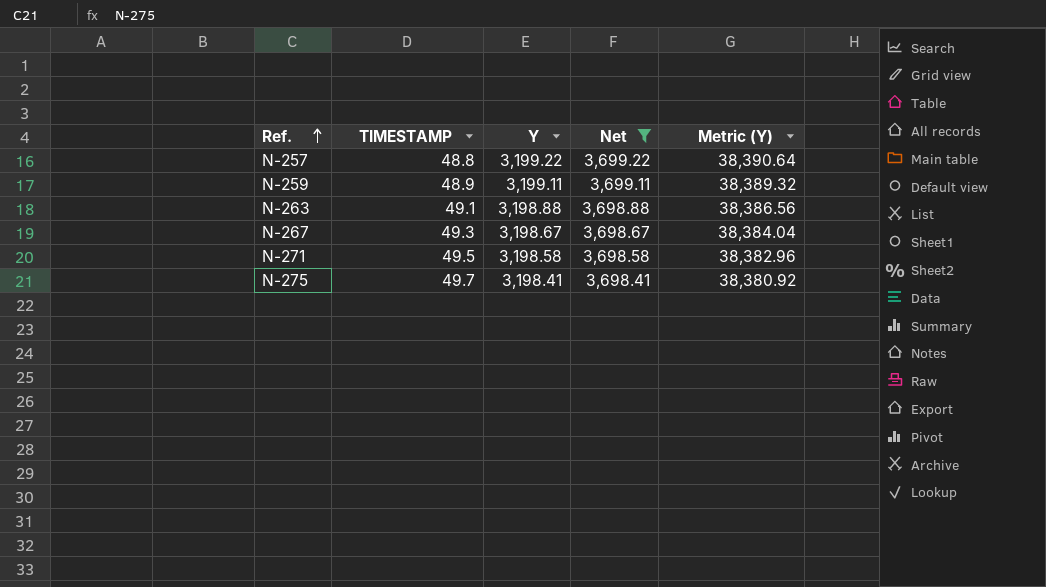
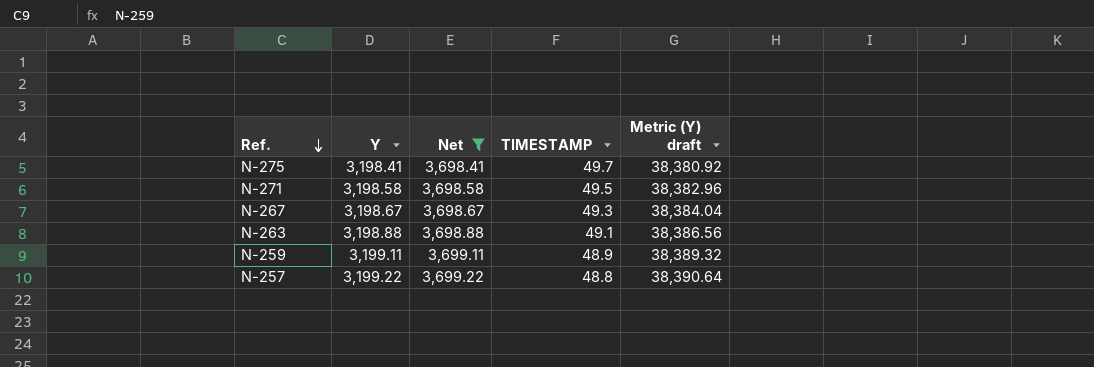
row order: Ref. ascending -> Ref. descending
column TIMESTAMP | position: 2 -> 4
column name: Metric (Y) -> Metric (Y) draft

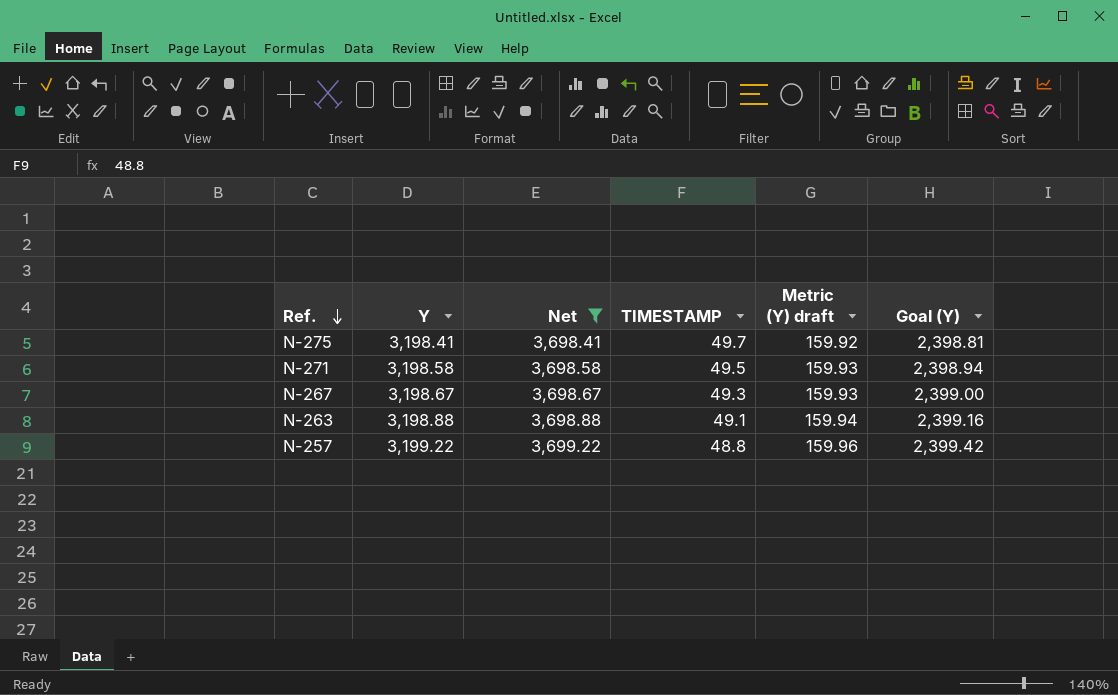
column Metric (Y) draft | formula: [Y] * 12 -> [Y] * 0.05
column Goal (Y) | formula: none -> [Y] * 0.75
row N-259: 3,199.11 | 3,699.11 | 48.9 | 38,389.32 -> none

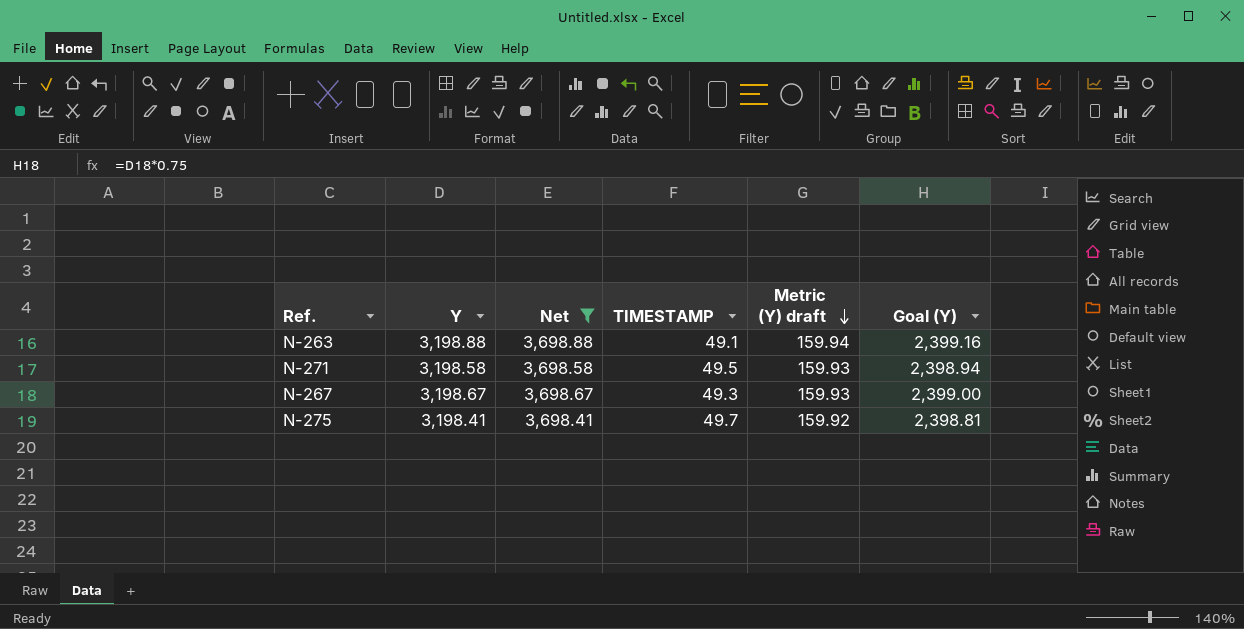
row order: Ref. descending -> Metric (Y) draft descending
row N-257: 3,199.22 | 3,699.22 | 48.8 | 159.96 | 2,399.42 -> none

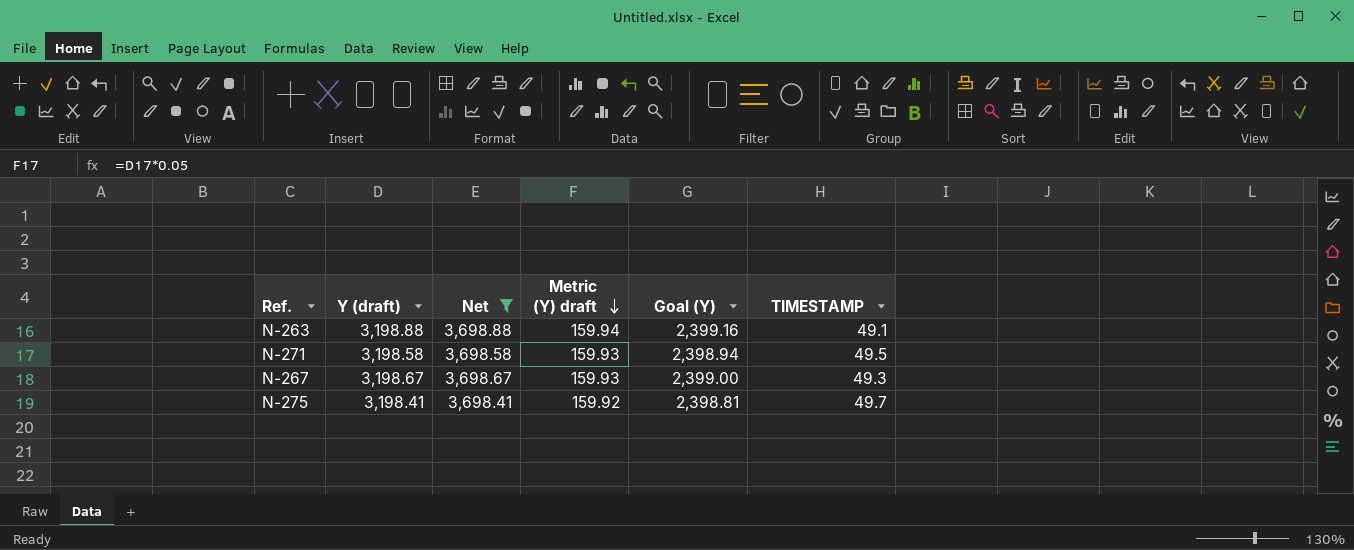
column name: Y -> Y (draft)
column TIMESTAMP | position: 4 -> 6

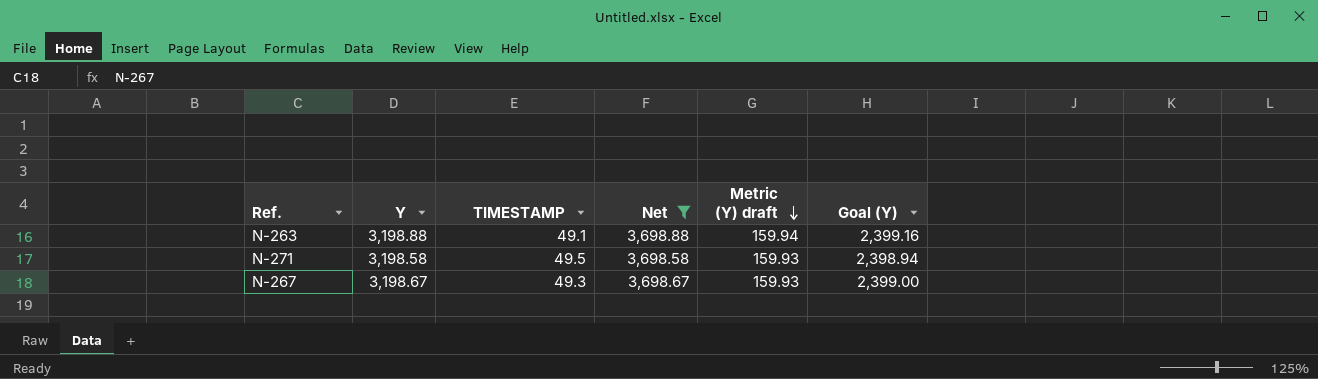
column name: Y (draft) -> Y
column TIMESTAMP | position: 6 -> 3
row N-275: 3,198.41 | 3,698.41 | 159.92 | 2,398.81 | 49.7 -> none

